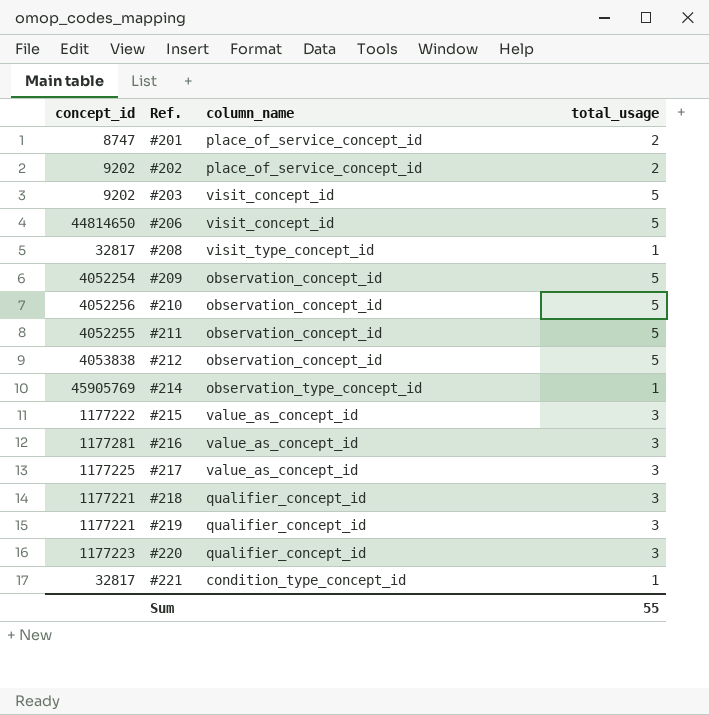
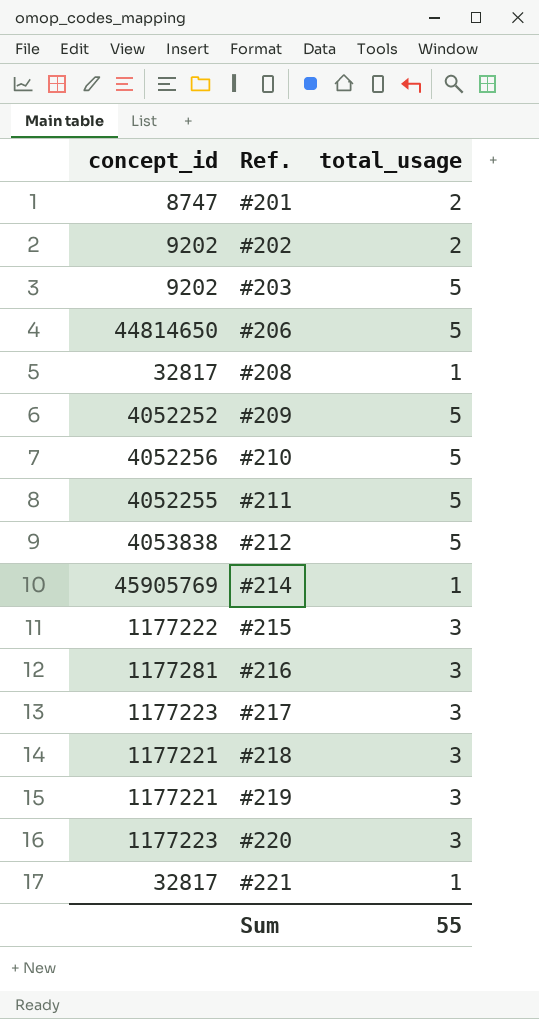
column column_name | position: 3 -> none
#209 | concept_id: 4052254 -> 4052252
#217 | concept_id: 1177225 -> 1177223

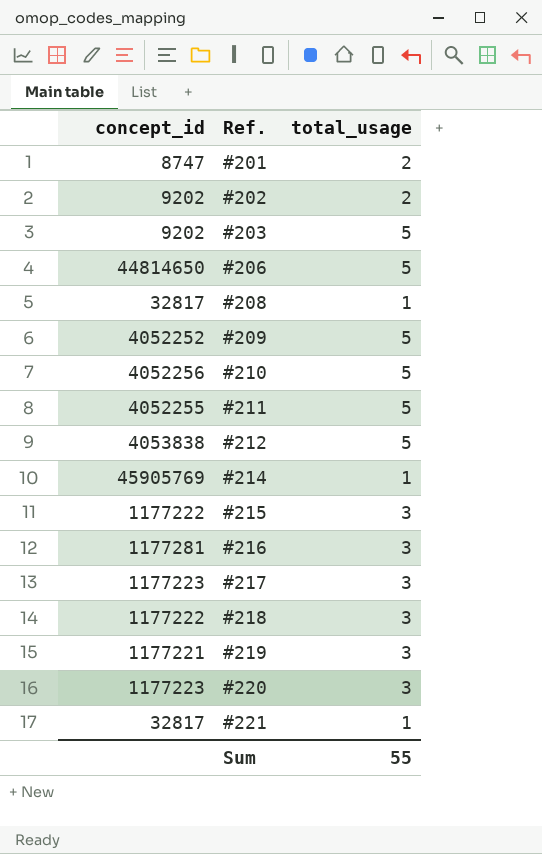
#218 | concept_id: 1177221 -> 1177222

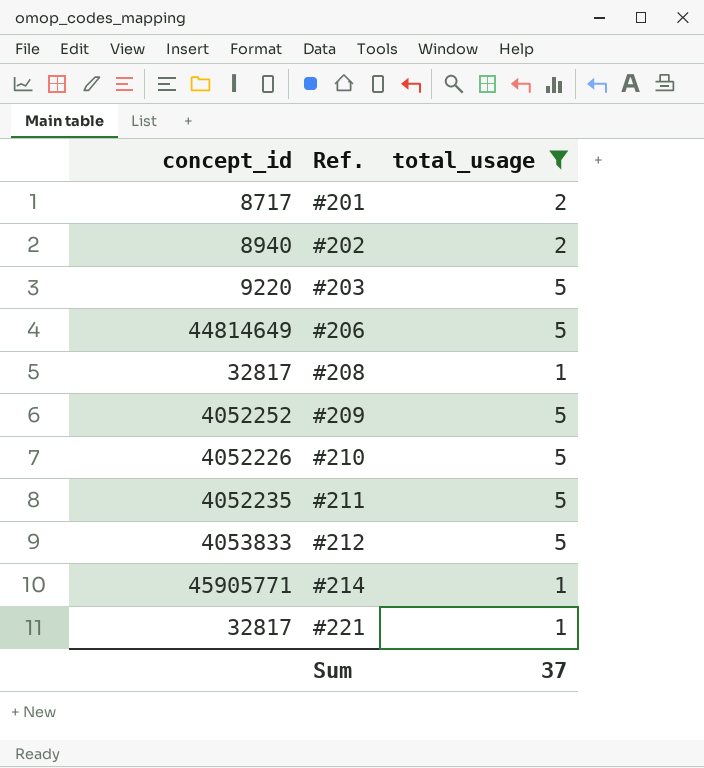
filter: none -> total_usage != 3
#201 | concept_id: 8747 -> 8717
#202 | concept_id: 9202 -> 8940
#203 | concept_id: 9202 -> 9220
#206 | concept_id: 44814650 -> 44814649
#210 | concept_id: 4052256 -> 4052226
#211 | concept_id: 4052255 -> 4052235
#212 | concept_id: 4053838 -> 4053833
#214 | concept_id: 45905769 -> 45905771
Sum | total_usage: 55 -> 37

